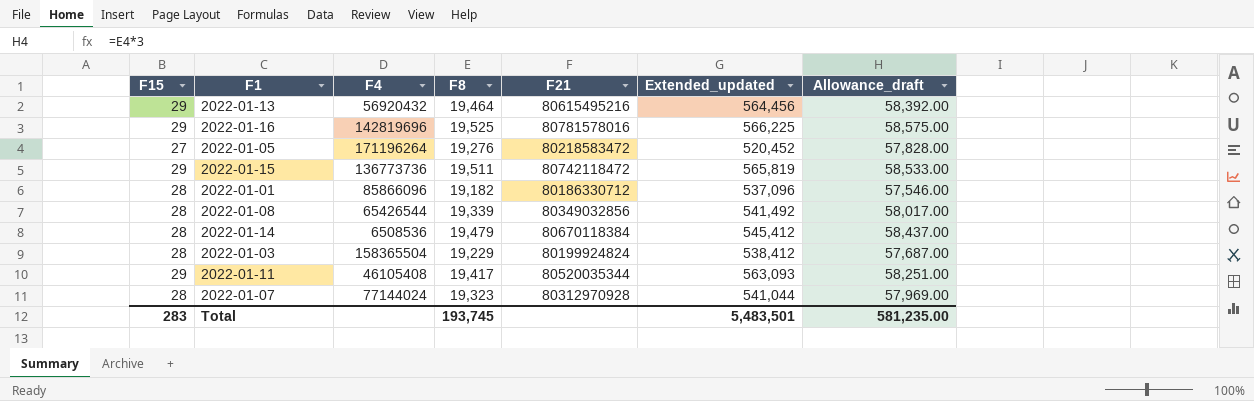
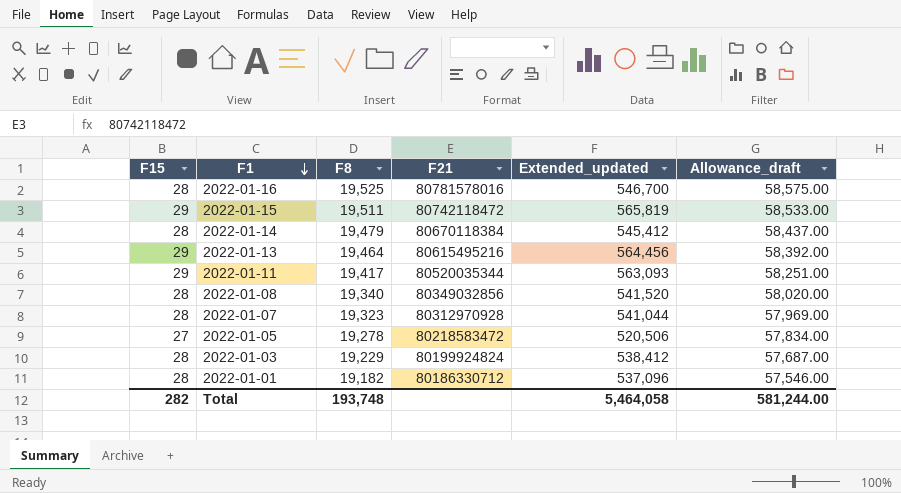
row order: none -> F1 descending
column F4 | position: 3 -> none
2022-01-16 | F15: 29 -> 28
2022-01-16 | Extended_updated: 566,225 -> 546,700
2022-01-08 | F8: 19,339 -> 19,340
2022-01-08 | Extended_updated: 541,492 -> 541,520
2022-01-08 | Allowance_draft: 58,017.00 -> 58,020.00
2022-01-05 | F8: 19,276 -> 19,278
2022-01-05 | Extended_updated: 520,452 -> 520,506
2022-01-05 | Allowance_draft: 57,828.00 -> 57,834.00
Total | F15: 283 -> 282
Total | F8: 193,745 -> 193,748
Total | Extended_updated: 5,483,501 -> 5,464,058
Total | Allowance_draft: 581,235.00 -> 581,244.00

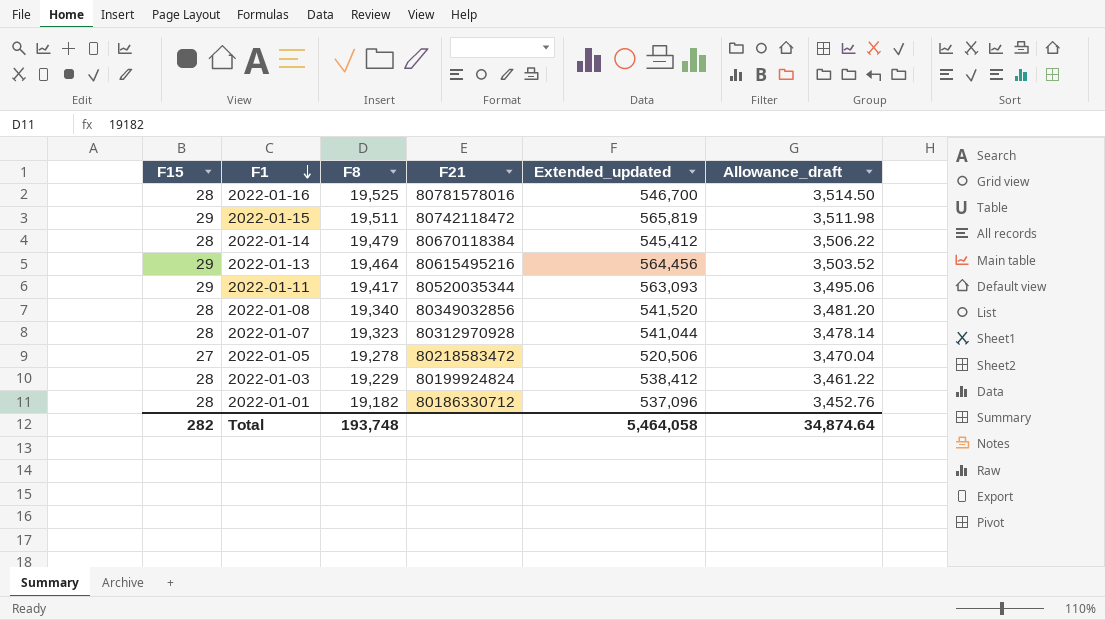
column Allowance_draft | formula: [F8] * 3 -> [F8] * 0.18
Total | Allowance_draft: 581,244.00 -> 34,874.64

